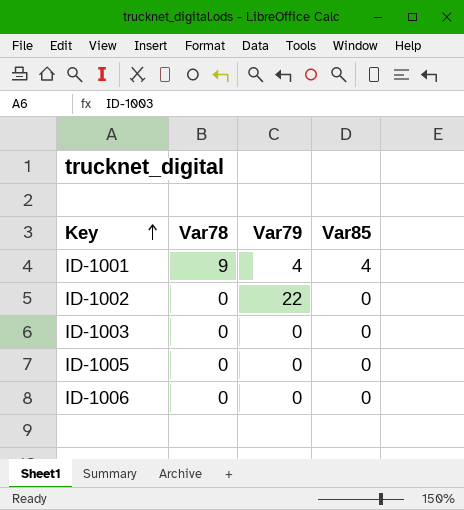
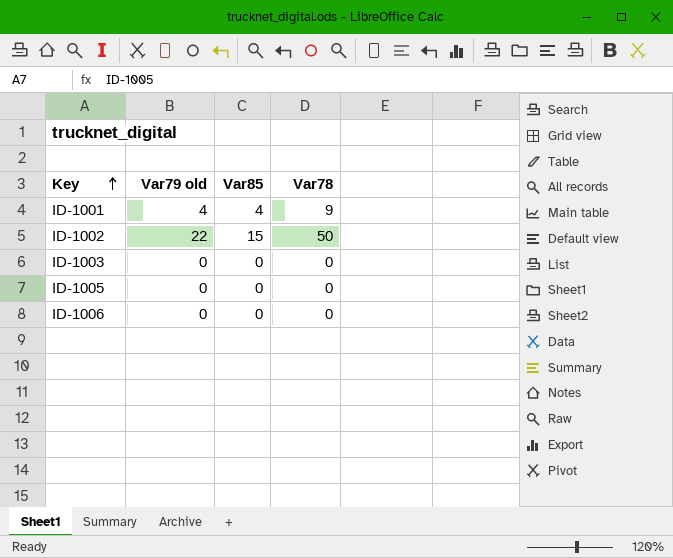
column name: Var79 -> Var79 old
column Var78 | position: 2 -> 4
ID-1002 | Var85: 0 -> 15
ID-1002 | Var78: 0 -> 50

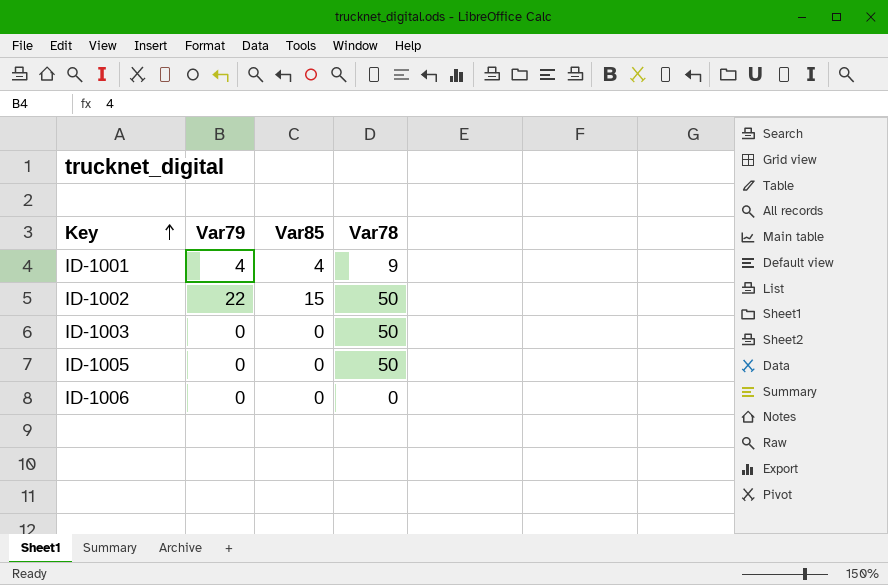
column name: Var79 old -> Var79
ID-1003 | Var78: 0 -> 50
ID-1005 | Var78: 0 -> 50

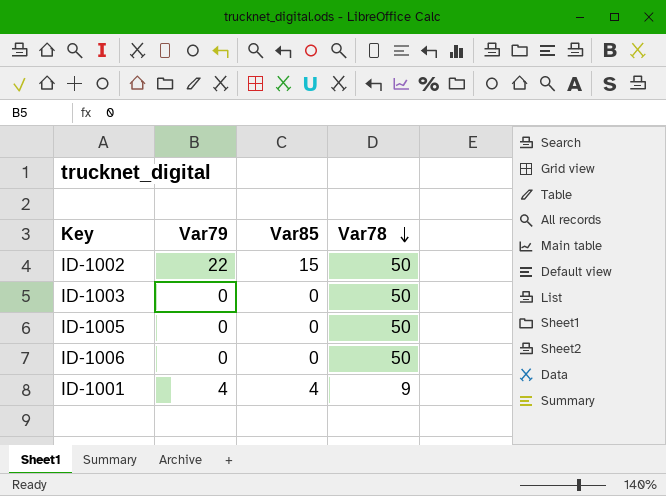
row order: Key ascending -> Var78 descending
ID-1006 | Var78: 0 -> 50

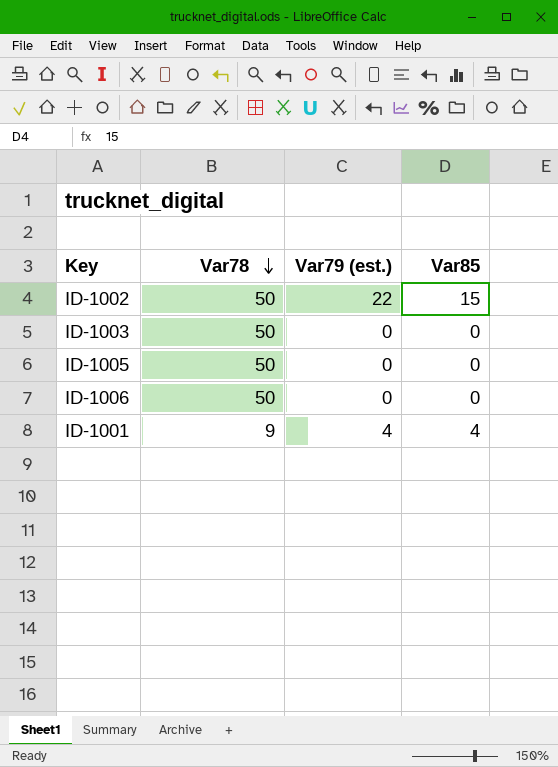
column Var78 | position: 4 -> 2
column name: Var79 -> Var79 (est.)

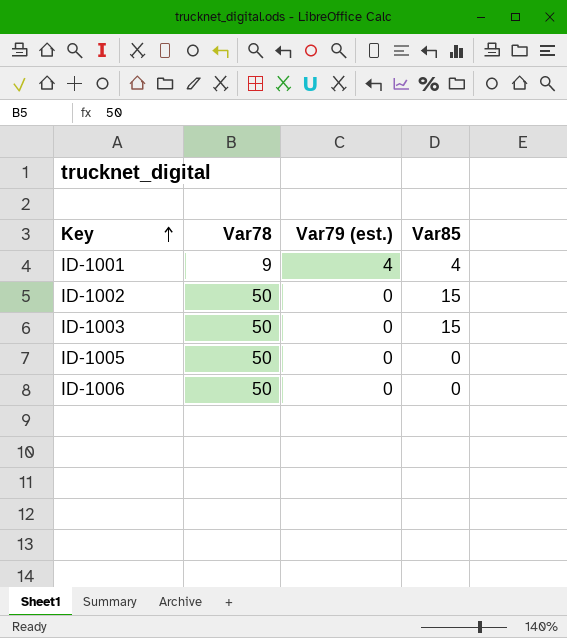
row order: Var78 descending -> Key ascending
ID-1002 | Var79 (est.): 22 -> 0
ID-1003 | Var85: 0 -> 15

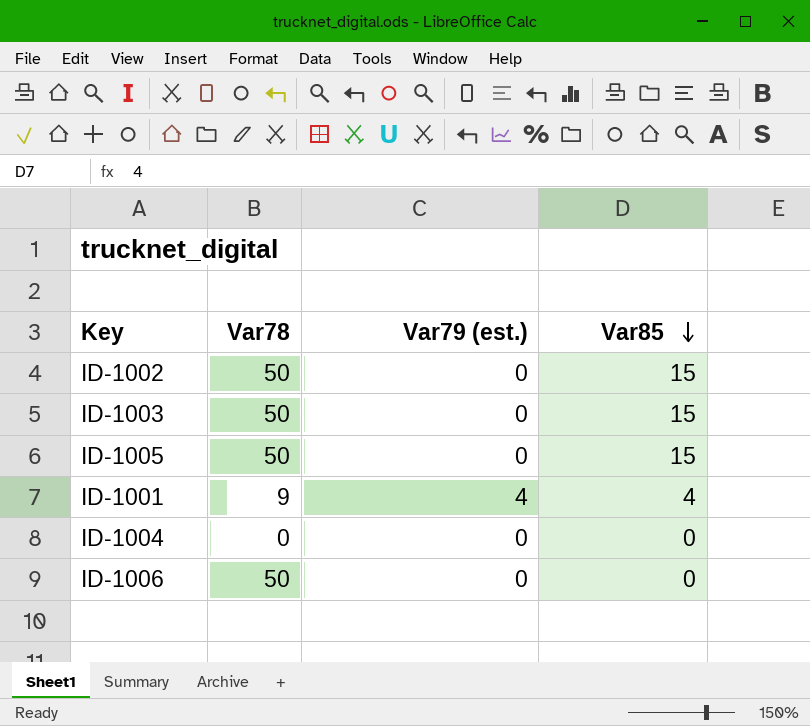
row order: Key ascending -> Var85 descending
ID-1005 | Var85: 0 -> 15
row ID-1004: none -> 0 | 0 | 0

